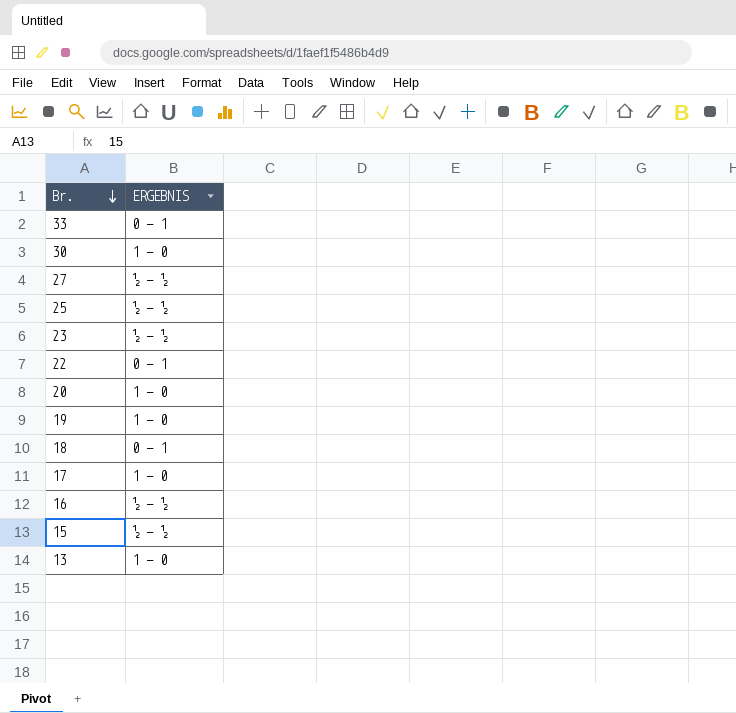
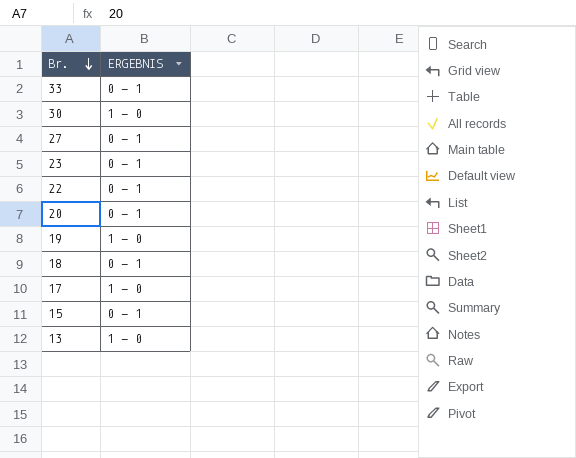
row 25: ½ - ½ -> none
row 16: ½ - ½ -> none
27 | ERGEBNIS: ½ - ½ -> 0 - 1
23 | ERGEBNIS: ½ - ½ -> 0 - 1
20 | ERGEBNIS: 1 - 0 -> 0 - 1
15 | ERGEBNIS: ½ - ½ -> 0 - 1

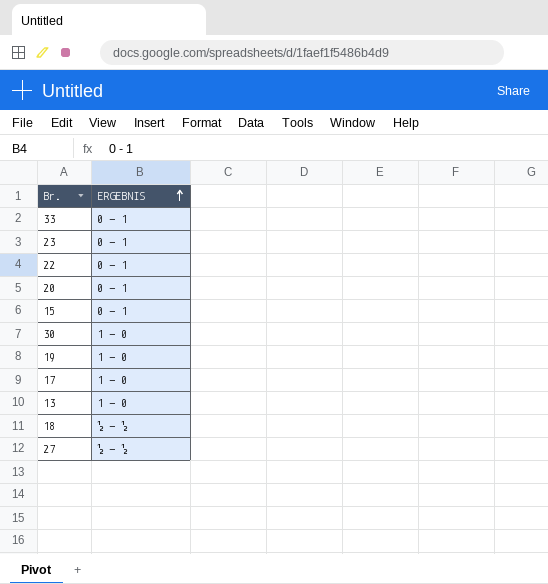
row order: Br. descending -> ERGEBNIS ascending
18 | ERGEBNIS: 0 - 1 -> ½ - ½
27 | ERGEBNIS: 0 - 1 -> ½ - ½

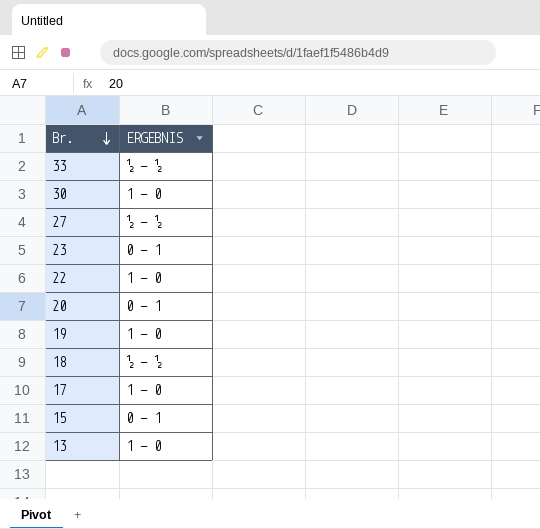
row order: ERGEBNIS ascending -> Br. descending
33 | ERGEBNIS: 0 - 1 -> ½ - ½
22 | ERGEBNIS: 0 - 1 -> 1 - 0

